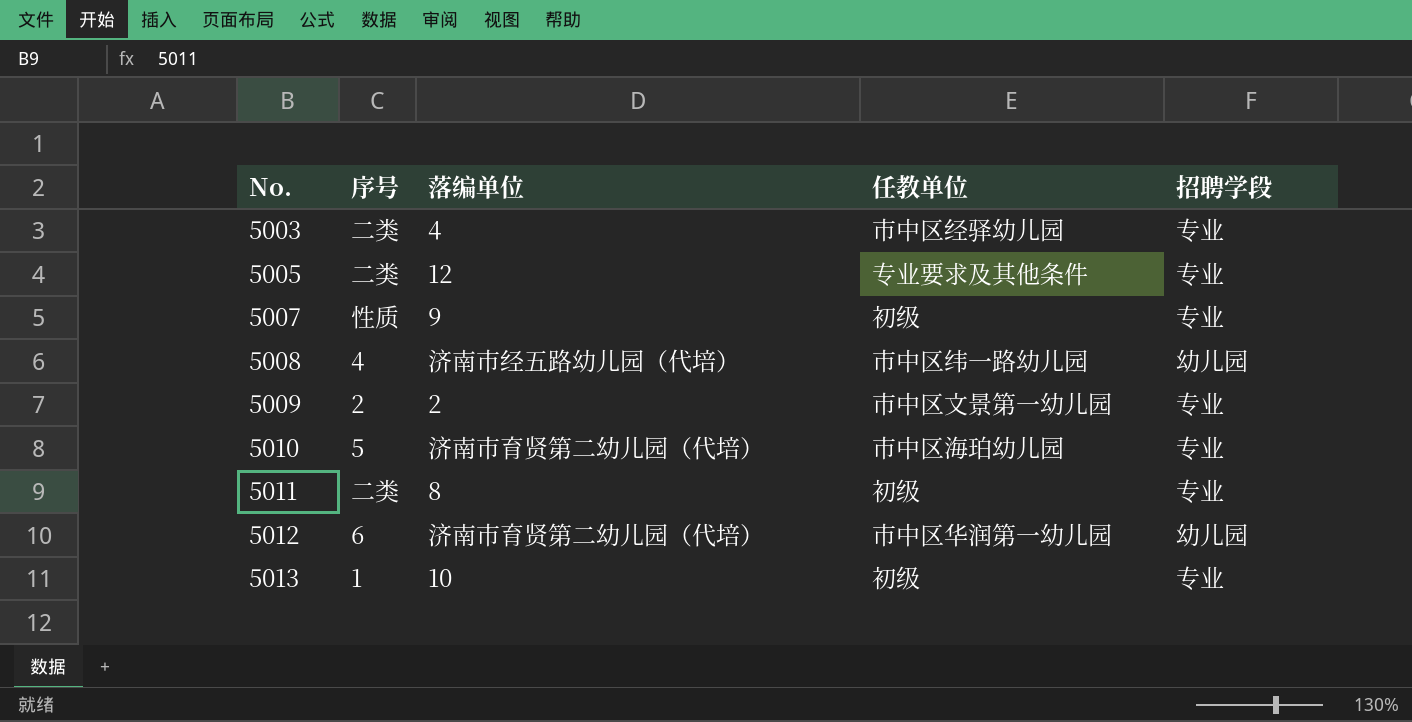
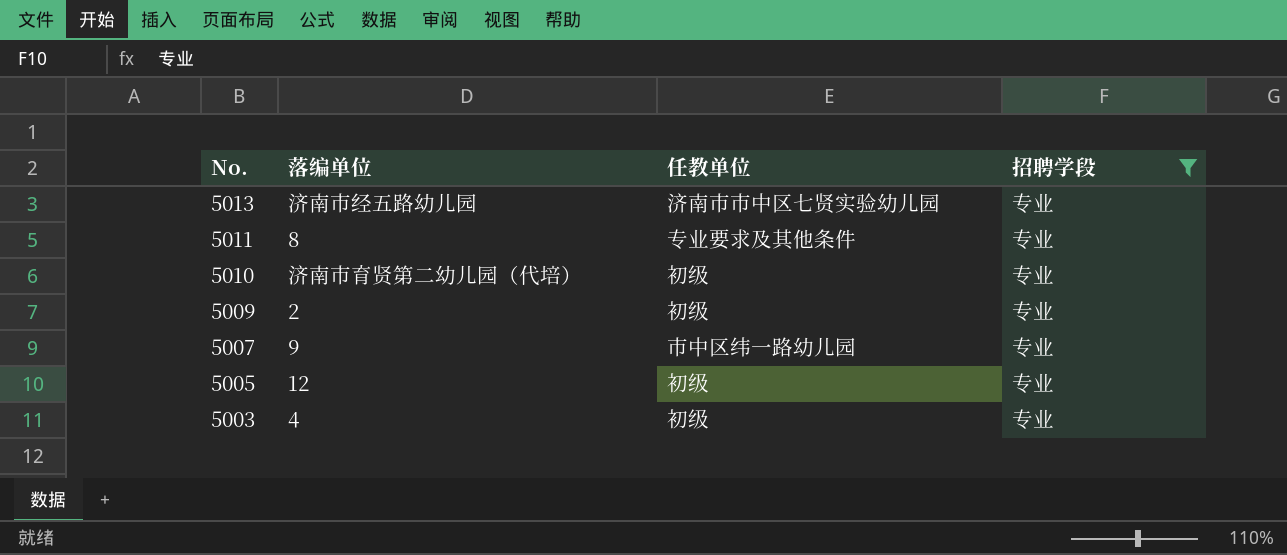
filter: none -> 招聘学段 = 专业
row order: No. ascending -> No. descending
column 序号 | position: 2 -> none
5013 | 落编单位: 10 -> 济南市经五路幼儿园
5013 | 任教单位: 初级 -> 济南市市中区七贤实验幼儿园
5011 | 任教单位: 初级 -> 专业要求及其他条件
5010 | 任教单位: 市中区海珀幼儿园 -> 初级
5009 | 任教单位: 市中区文景第一幼儿园 -> 初级
5007 | 任教单位: 初级 -> 市中区纬一路幼儿园
5005 | 任教单位: 专业要求及其他条件 -> 初级
5003 | 任教单位: 市中区经驿幼儿园 -> 初级

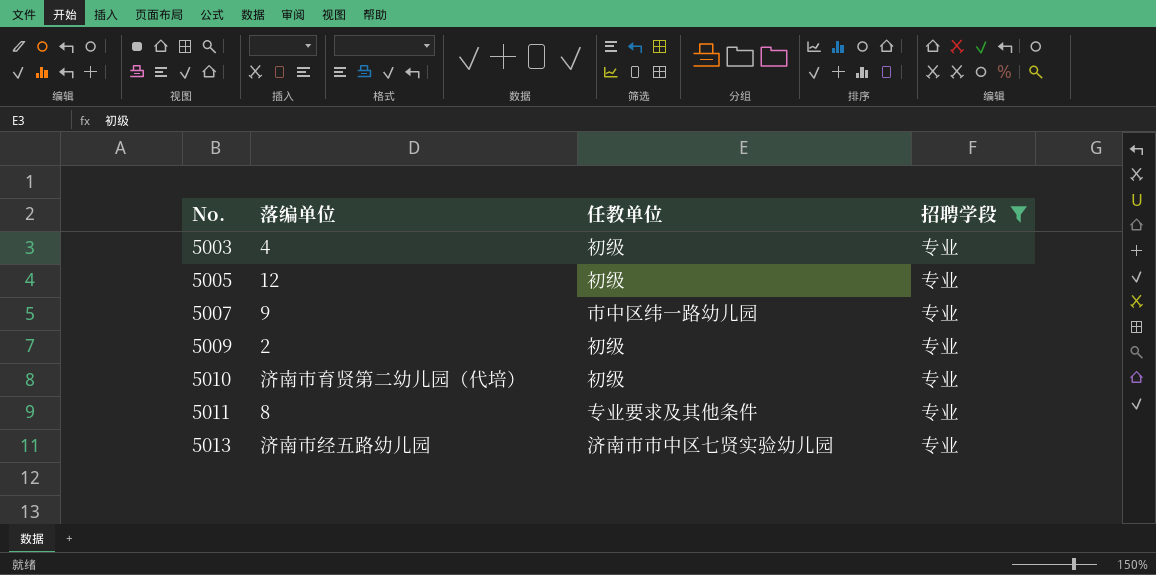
row order: No. descending -> No. ascending

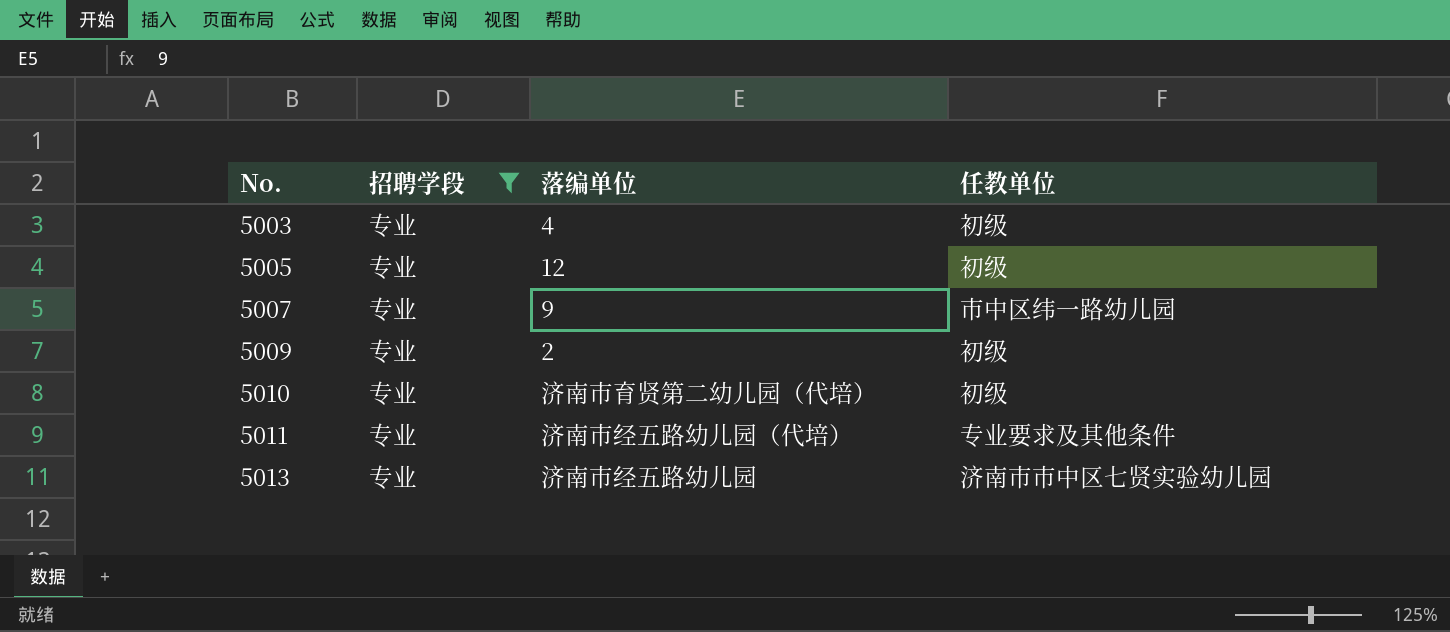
column 招聘学段 | position: 4 -> 2
5011 | 落编单位: 8 -> 济南市经五路幼儿园（代培）

